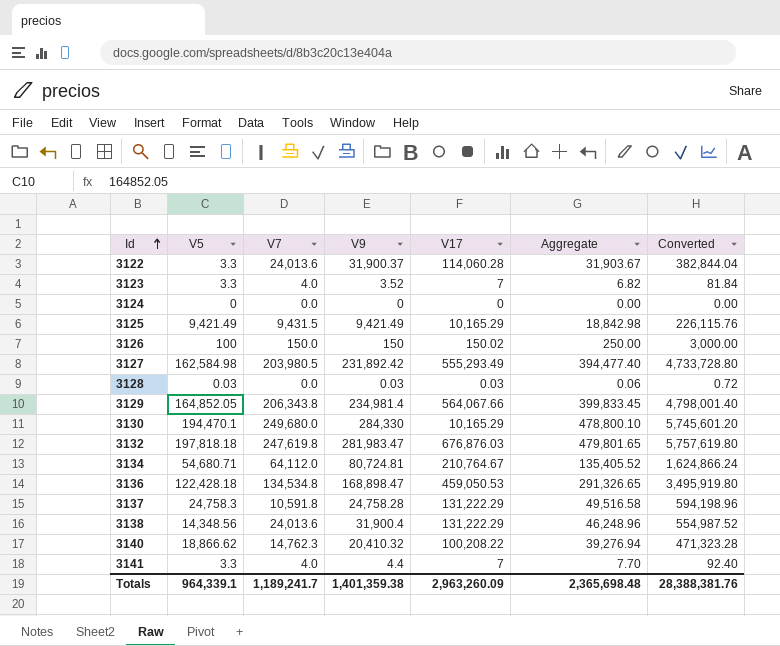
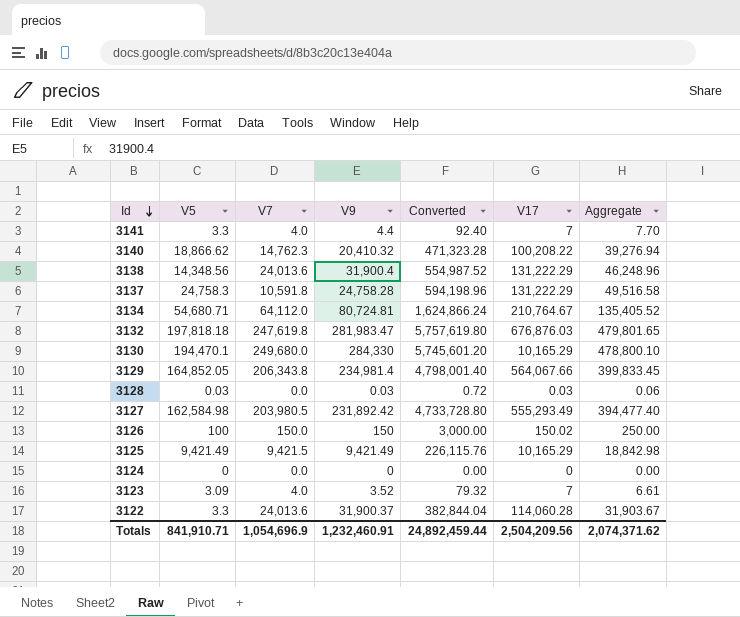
row order: Id ascending -> Id descending
column Converted | position: 7 -> 5
row 3136: 122,428.18 | 134,534.8 | 168,898.47 | 459,050.53 | 291,326.65 | 3,495,919.80 -> none
3125 | V7: 9,431.5 -> 9,421.5
3123 | V5: 3.3 -> 3.09
3123 | Converted: 81.84 -> 79.32
3123 | Aggregate: 6.82 -> 6.61
Totals | V5: 964,339.1 -> 841,910.71
Totals | V7: 1,189,241.7 -> 1,054,696.9
Totals | V9: 1,401,359.38 -> 1,232,460.91
Totals | Converted: 28,388,381.76 -> 24,892,459.44
Totals | V17: 2,963,260.09 -> 2,504,209.56
Totals | Aggregate: 2,365,698.48 -> 2,074,371.62

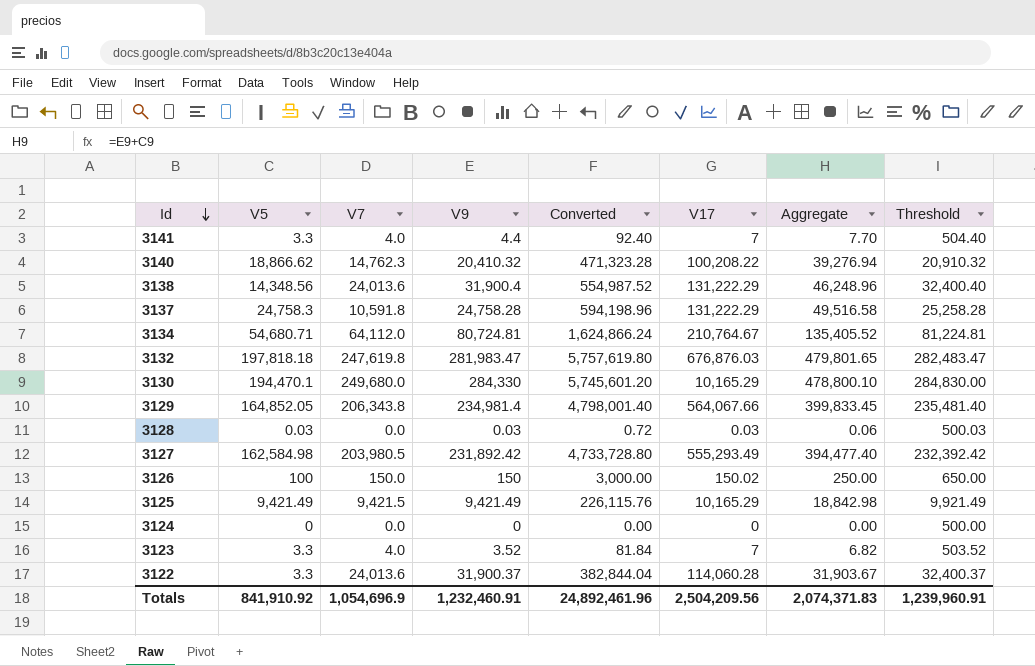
column Threshold | formula: none -> [V9] + 500
3123 | V5: 3.09 -> 3.3
3123 | Converted: 79.32 -> 81.84
3123 | Aggregate: 6.61 -> 6.82
Totals | V5: 841,910.71 -> 841,910.92
Totals | Converted: 24,892,459.44 -> 24,892,461.96
Totals | Aggregate: 2,074,371.62 -> 2,074,371.83

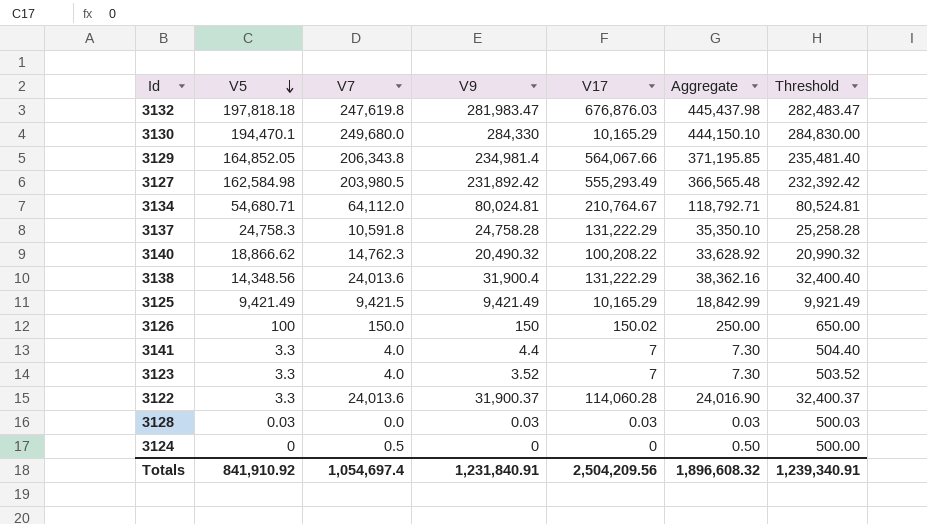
row order: Id descending -> V5 descending
column Converted | formula: [Aggregate] * 12 -> none
column Aggregate | formula: [V5] + [V9] -> [V5] + [V7]
3134 | V9: 80,724.81 -> 80,024.81
3134 | Threshold: 81,224.81 -> 80,524.81
3140 | V9: 20,410.32 -> 20,490.32
3140 | Threshold: 20,910.32 -> 20,990.32
3124 | V7: 0.0 -> 0.5
Totals | V7: 1,054,696.9 -> 1,054,697.4
Totals | V9: 1,232,460.91 -> 1,231,840.91
Totals | Aggregate: 2,074,371.83 -> 1,896,608.32
Totals | Threshold: 1,239,960.91 -> 1,239,340.91

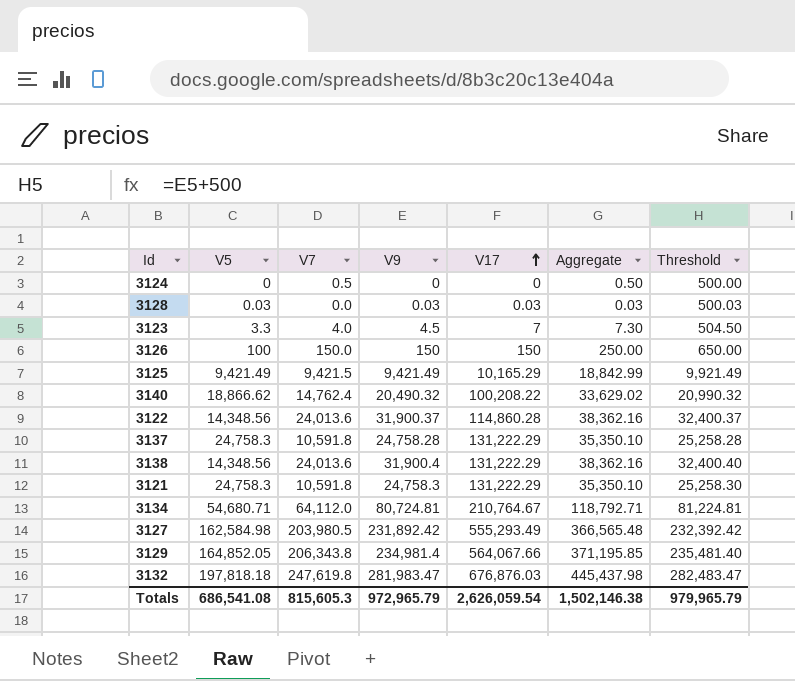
row order: V5 descending -> V17 ascending
row 3130: 194,470.1 | 249,680.0 | 284,330 | 10,165.29 | 444,150.10 | 284,830.00 -> none
row 3141: 3.3 | 4.0 | 4.4 | 7 | 7.30 | 504.40 -> none
3123 | V9: 3.52 -> 4.5
3123 | Threshold: 503.52 -> 504.50
3126 | V17: 150.02 -> 150
3140 | V7: 14,762.3 -> 14,762.4
3140 | Aggregate: 33,628.92 -> 33,629.02
3122 | V5: 3.3 -> 14,348.56
3122 | V17: 114,060.28 -> 114,860.28
3122 | Aggregate: 24,016.90 -> 38,362.16
row 3121: none -> 24,758.3 | 10,591.8 | 24,758.3 | 131,222.29 | 35,350.10 | 25,258.30
3134 | V9: 80,024.81 -> 80,724.81
3134 | Threshold: 80,524.81 -> 81,224.81
Totals | V5: 841,910.92 -> 686,541.08
Totals | V7: 1,054,697.4 -> 815,605.3
Totals | V9: 1,231,840.91 -> 972,965.79
Totals | V17: 2,504,209.56 -> 2,626,059.54
Totals | Aggregate: 1,896,608.32 -> 1,502,146.38
Totals | Threshold: 1,239,340.91 -> 979,965.79

